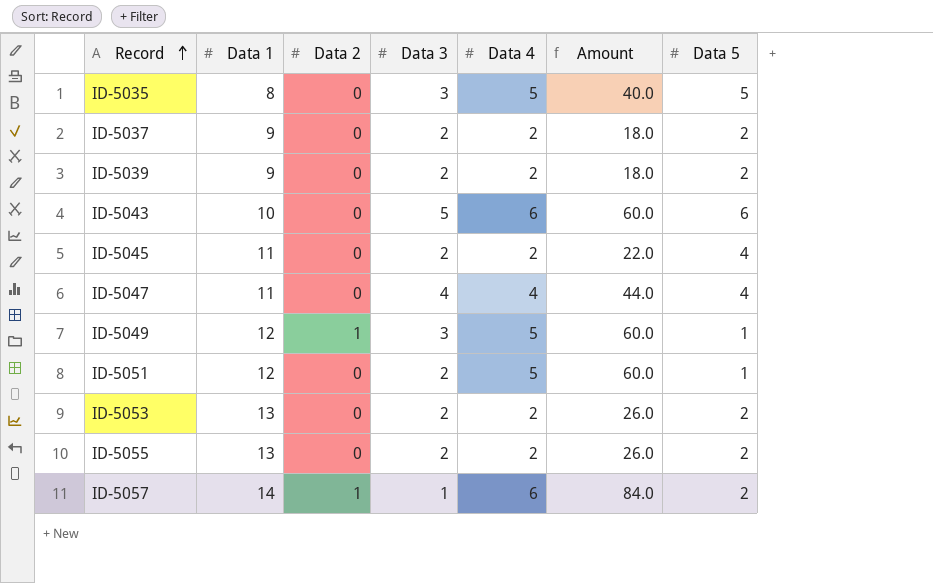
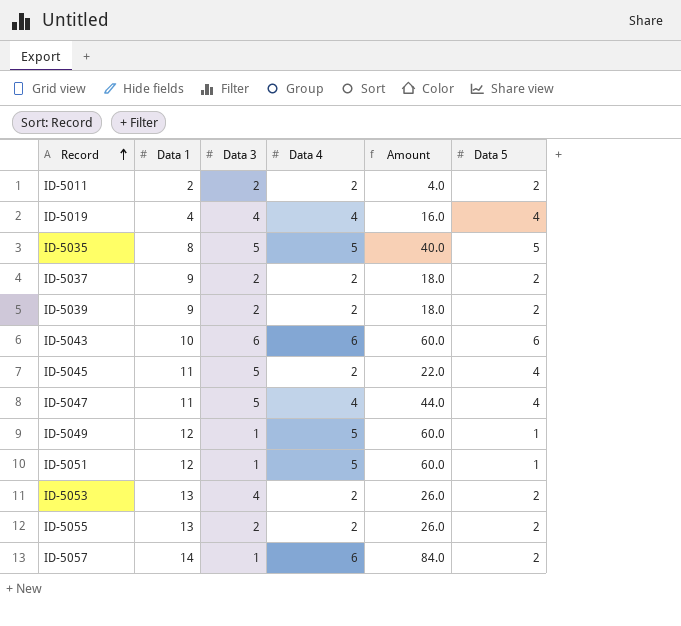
column Data 2 | position: 3 -> none
row ID-5011: none -> 2 | 2 | 2 | 4.0 | 2
row ID-5019: none -> 4 | 4 | 4 | 16.0 | 4
ID-5035 | Data 3: 3 -> 5
ID-5043 | Data 3: 5 -> 6
ID-5045 | Data 3: 2 -> 5
ID-5047 | Data 3: 4 -> 5
ID-5049 | Data 3: 3 -> 1
ID-5051 | Data 3: 2 -> 1
ID-5053 | Data 3: 2 -> 4

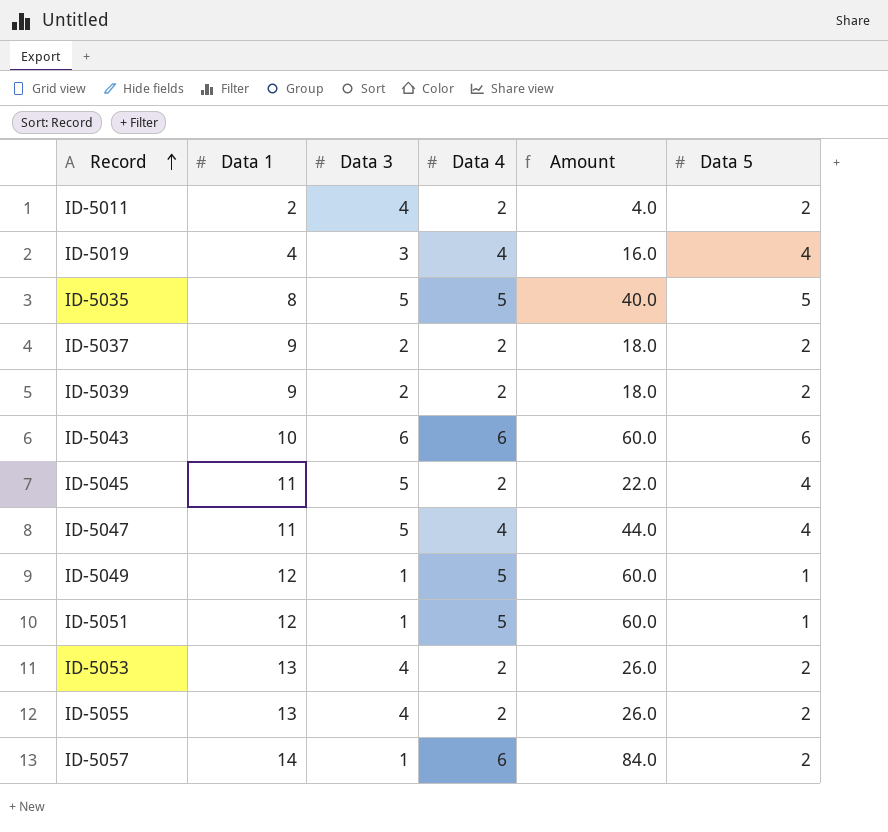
ID-5011 | Data 3: 2 -> 4
ID-5019 | Data 3: 4 -> 3
ID-5055 | Data 3: 2 -> 4

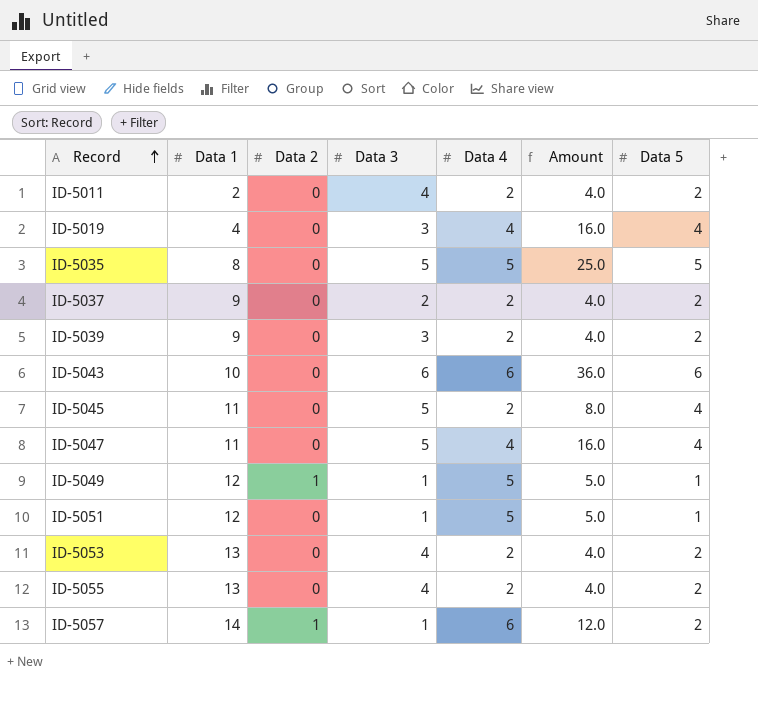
column Data 2 | position: none -> 3
column Amount | formula: [Data 1] * [Data 4] -> [Data 4] * [Data 5]
ID-5039 | Data 3: 2 -> 3

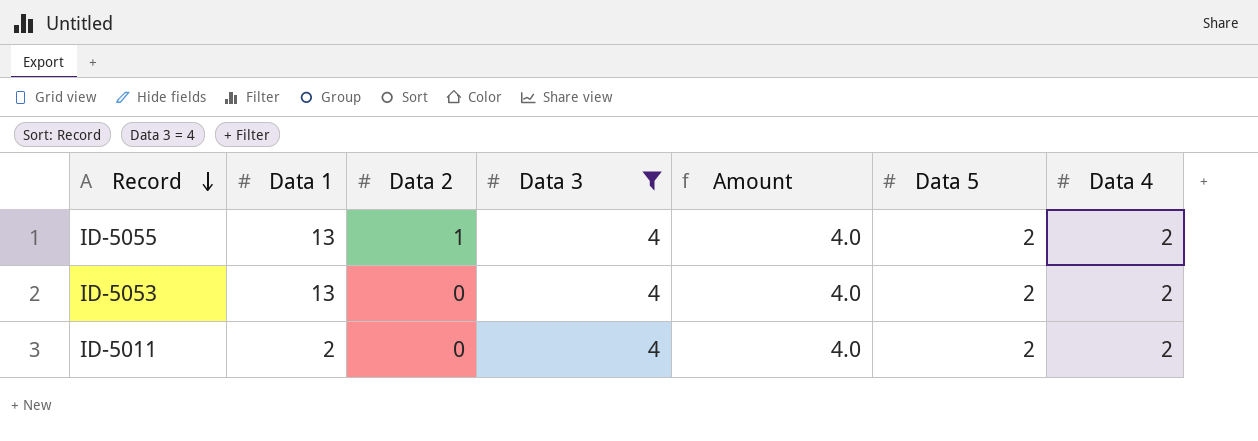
filter: none -> Data 3 = 4
row order: Record ascending -> Record descending
column Data 4 | position: 5 -> 7
ID-5055 | Data 2: 0 -> 1

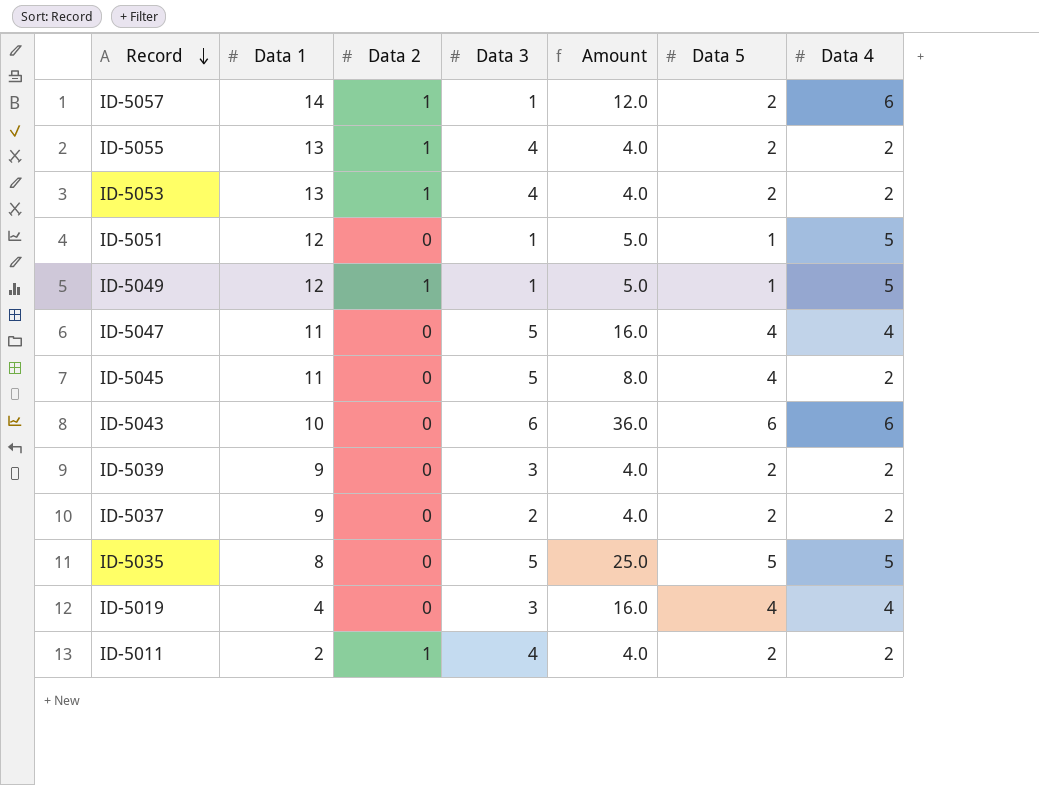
filter: Data 3 = 4 -> none
ID-5053 | Data 2: 0 -> 1
ID-5011 | Data 2: 0 -> 1

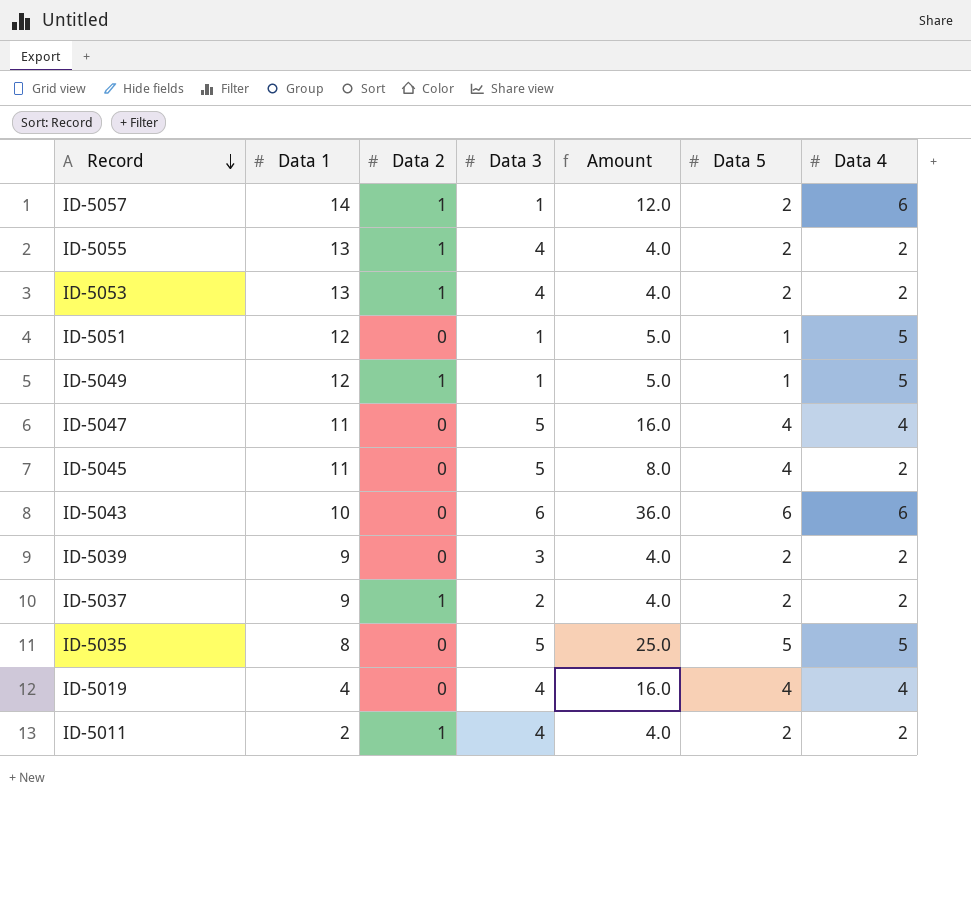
ID-5037 | Data 2: 0 -> 1
ID-5019 | Data 3: 3 -> 4

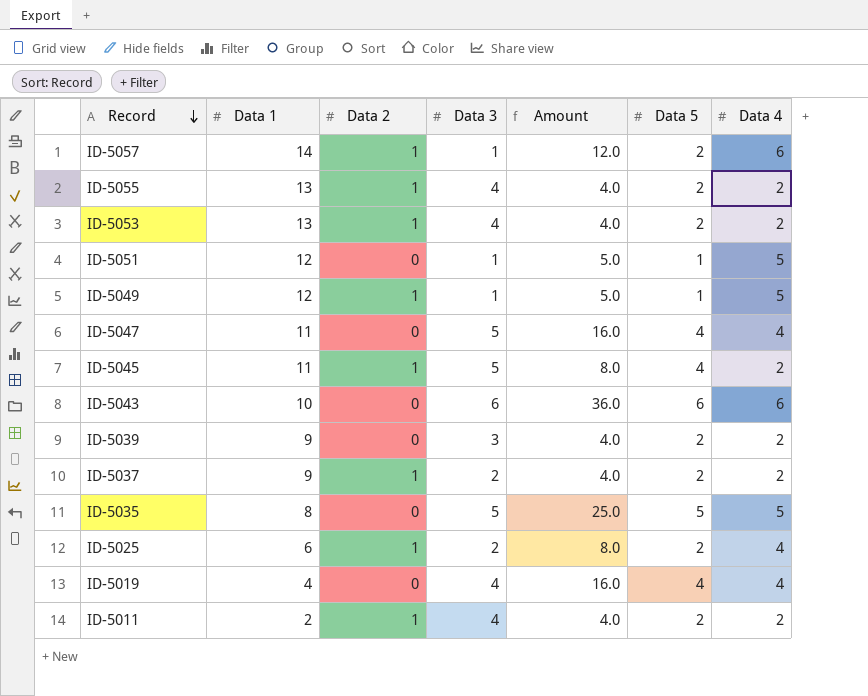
ID-5045 | Data 2: 0 -> 1
row ID-5025: none -> 6 | 1 | 2 | 8.0 | 2 | 4

